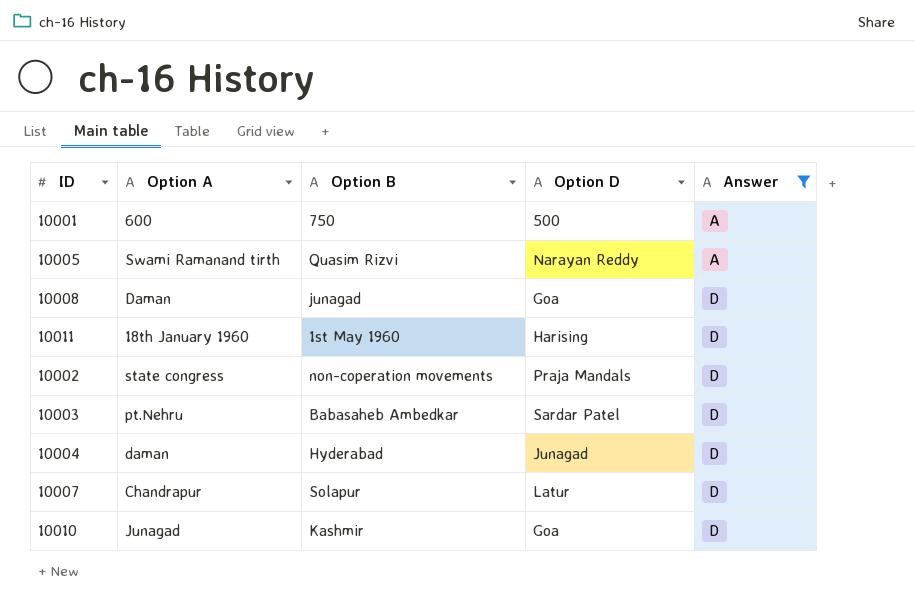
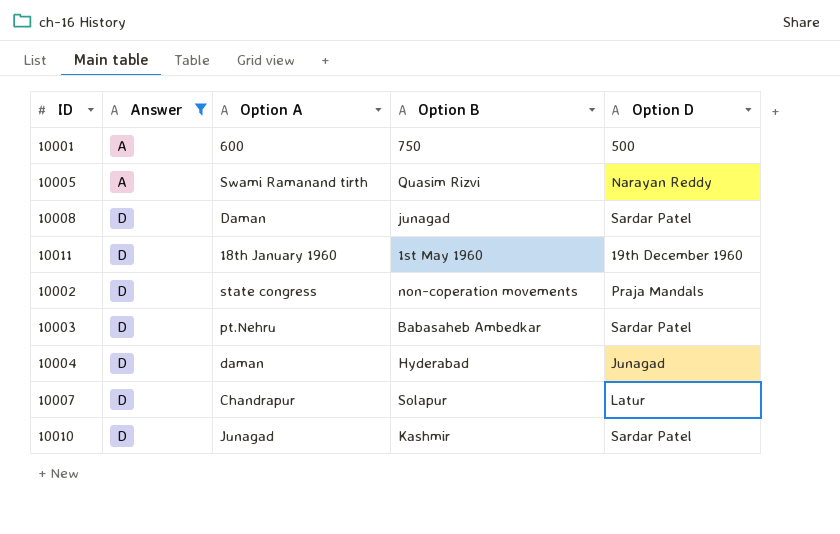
column Answer | position: 5 -> 2
10008 | Option D: Goa -> Sardar Patel
10011 | Option D: Harising -> 19th December 1960
10010 | Option D: Goa -> Sardar Patel

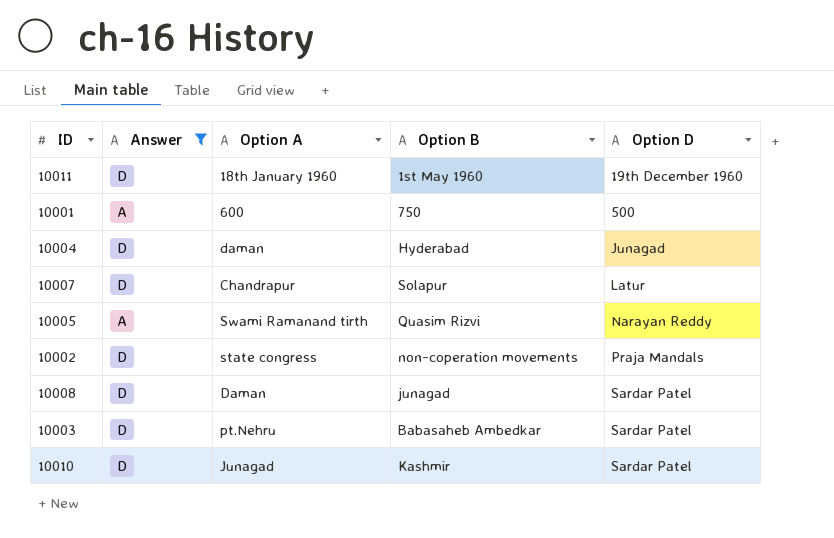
row order: Answer ascending -> Option D ascending

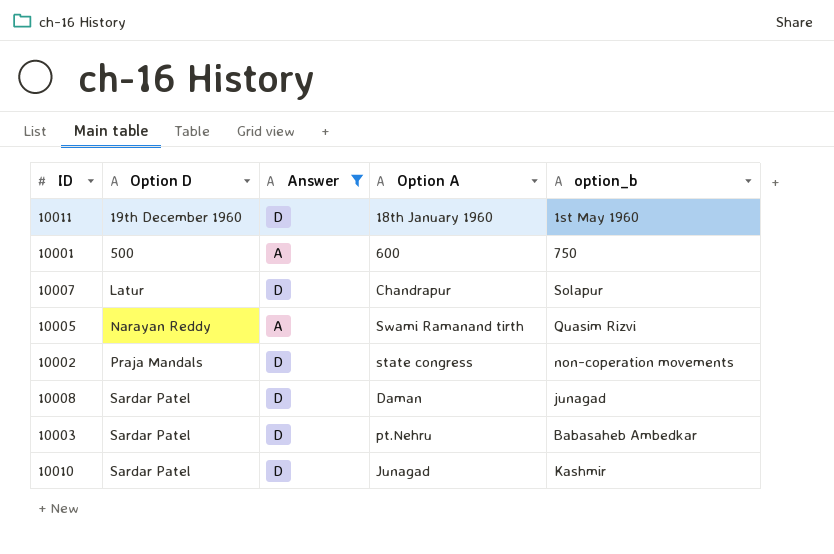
column Option D | position: 5 -> 2
column name: Option B -> option_b
row 10004: D | daman | Hyderabad | Junagad -> none

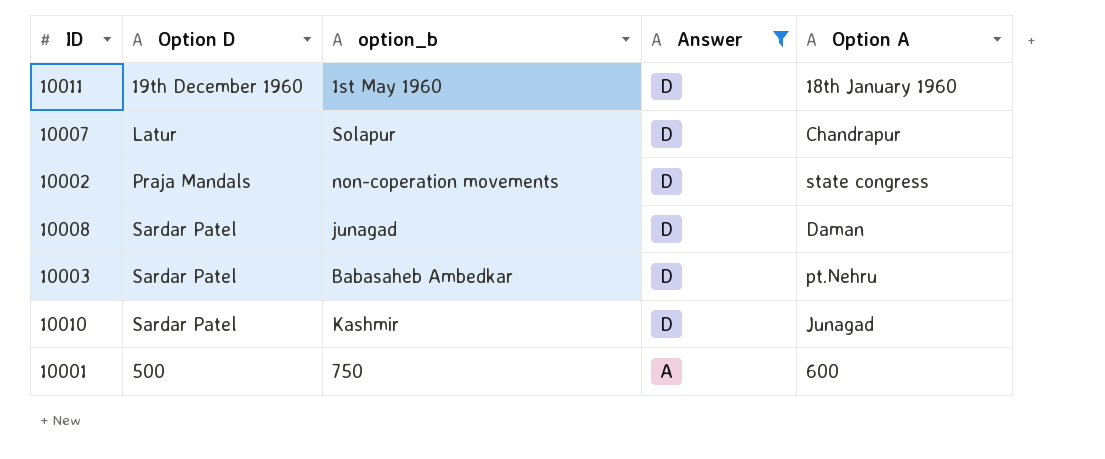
row order: Option D ascending -> Answer descending
column option_b | position: 5 -> 3
row 10005: Narayan Reddy | A | Swami Ramanand tirth | Quasim Rizvi -> none

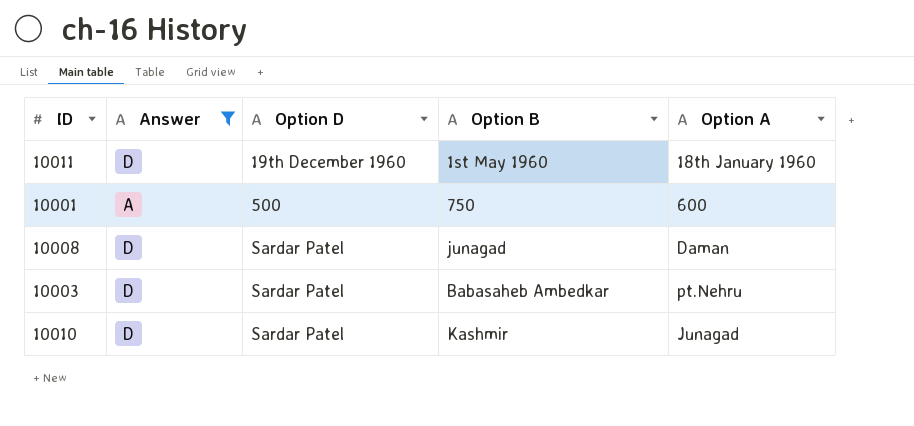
row order: Answer descending -> Option D ascending
column Answer | position: 4 -> 2
column name: option_b -> Option B
row 10007: Latur | Solapur | D | Chandrapur -> none
row 10002: Praja Mandals | non-coperation movements | D | state congress -> none

